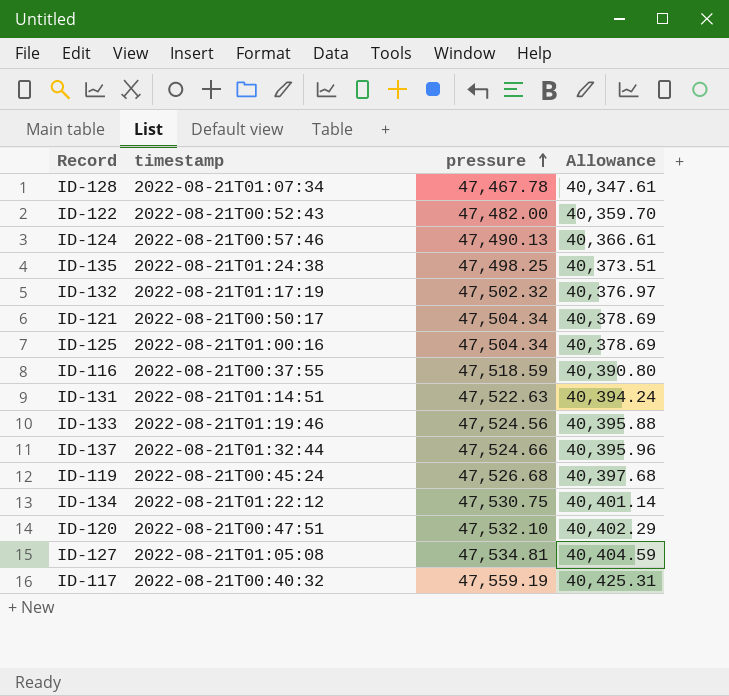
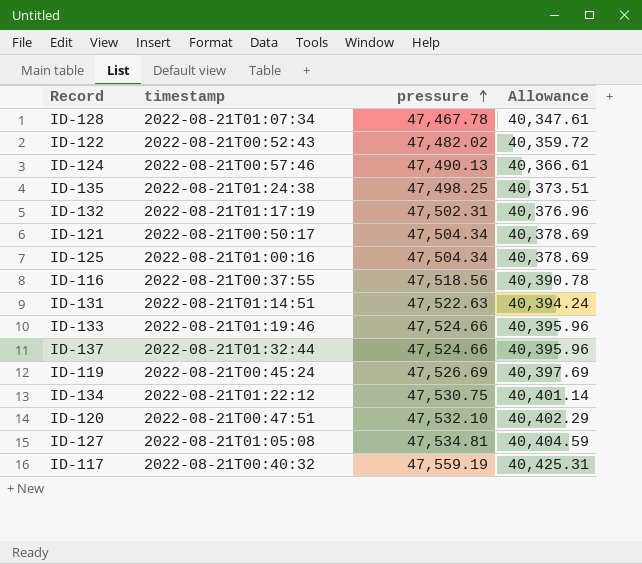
ID-122 | pressure: 47,482.00 -> 47,482.02
ID-122 | Allowance: 40,359.70 -> 40,359.72
ID-132 | pressure: 47,502.32 -> 47,502.31
ID-132 | Allowance: 40,376.97 -> 40,376.96
ID-116 | pressure: 47,518.59 -> 47,518.56
ID-116 | Allowance: 40,390.80 -> 40,390.78
ID-133 | pressure: 47,524.56 -> 47,524.66
ID-133 | Allowance: 40,395.88 -> 40,395.96
ID-119 | pressure: 47,526.68 -> 47,526.69
ID-119 | Allowance: 40,397.68 -> 40,397.69

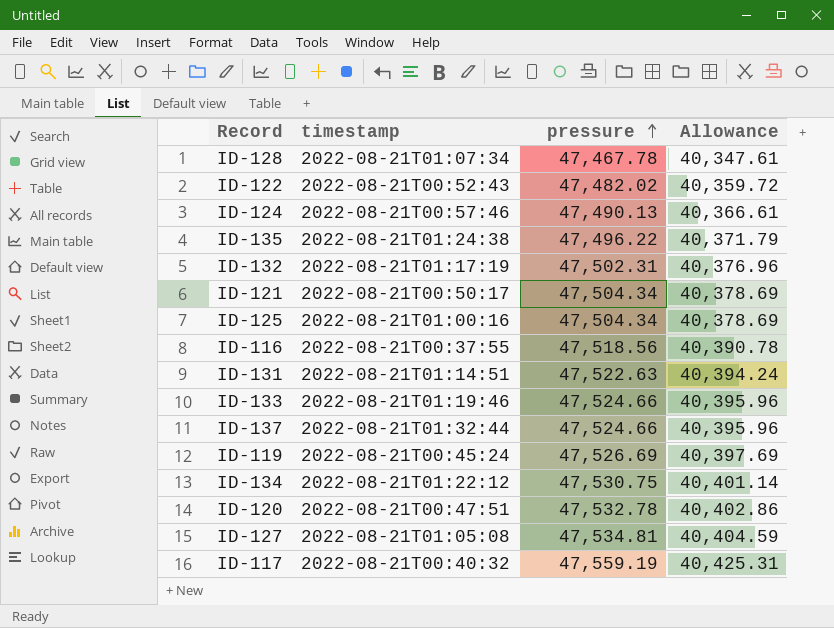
ID-135 | pressure: 47,498.25 -> 47,496.22
ID-135 | Allowance: 40,373.51 -> 40,371.79
ID-120 | pressure: 47,532.10 -> 47,532.78
ID-120 | Allowance: 40,402.29 -> 40,402.86

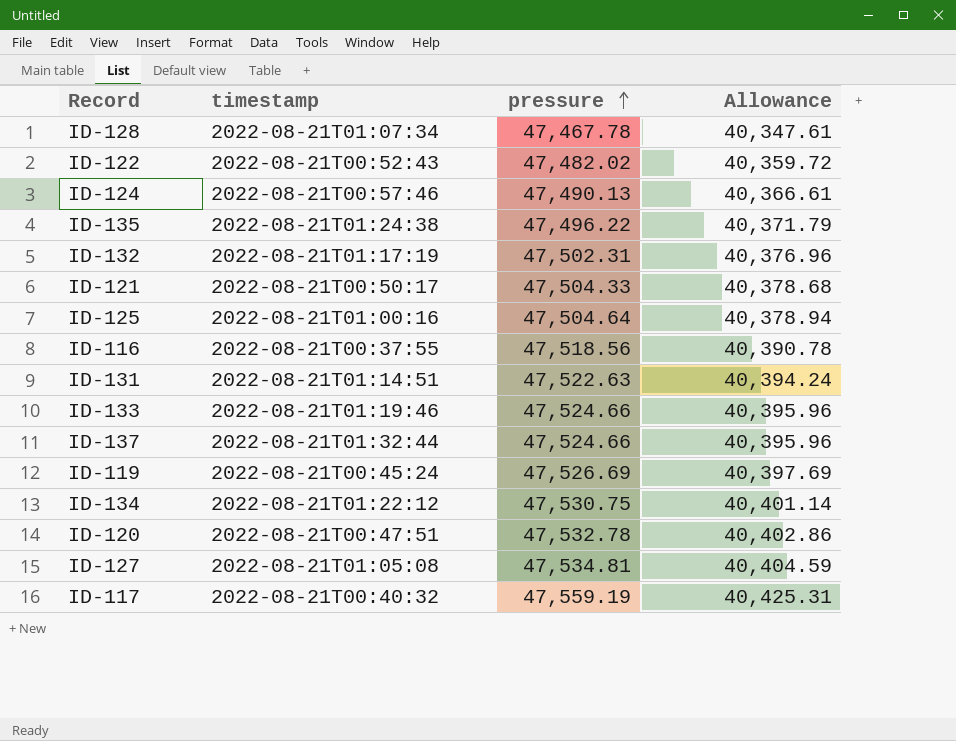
ID-121 | pressure: 47,504.34 -> 47,504.33
ID-121 | Allowance: 40,378.69 -> 40,378.68
ID-125 | pressure: 47,504.34 -> 47,504.64
ID-125 | Allowance: 40,378.69 -> 40,378.94

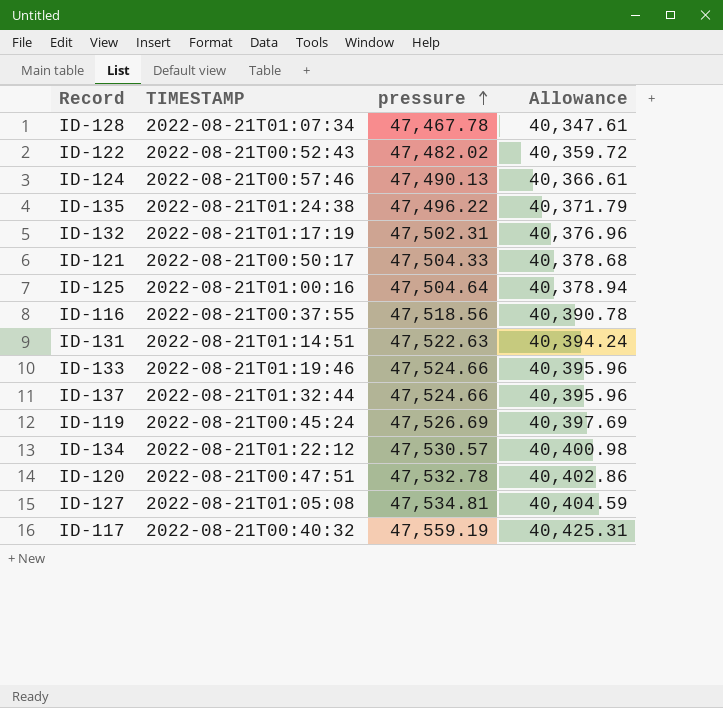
column name: timestamp -> TIMESTAMP
ID-134 | pressure: 47,530.75 -> 47,530.57
ID-134 | Allowance: 40,401.14 -> 40,400.98

